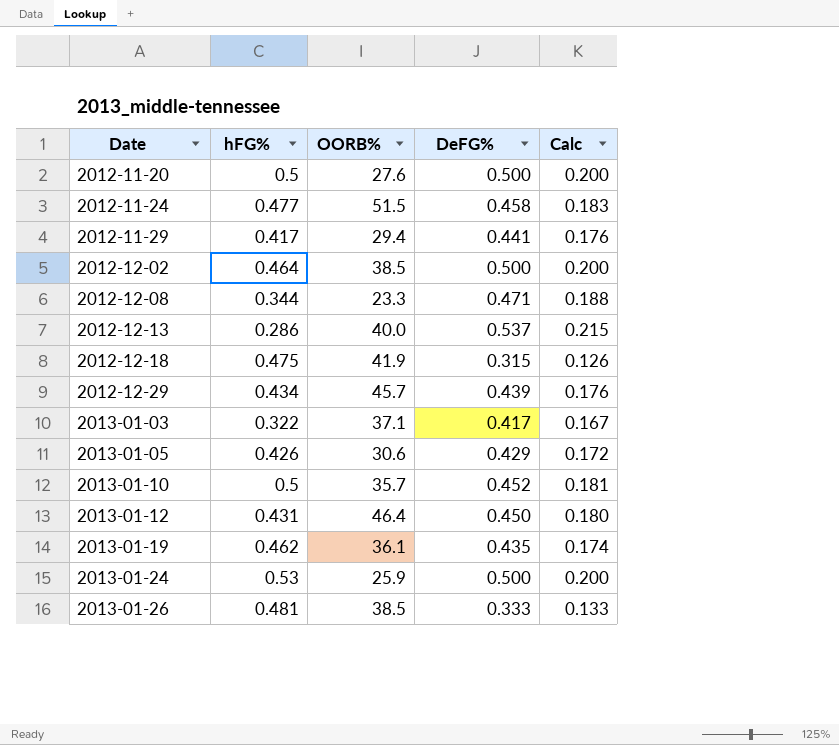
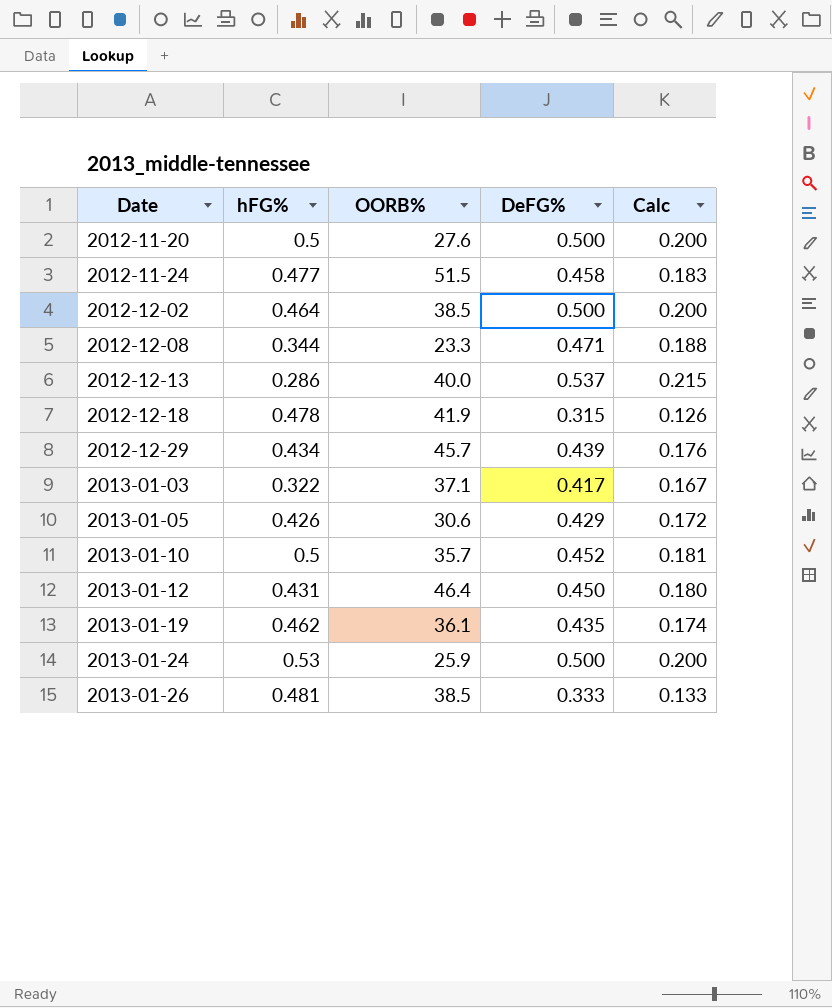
row 2012-11-29: 0.417 | 29.4 | 0.441 | 0.176 -> none
2012-12-18 | hFG%: 0.475 -> 0.478

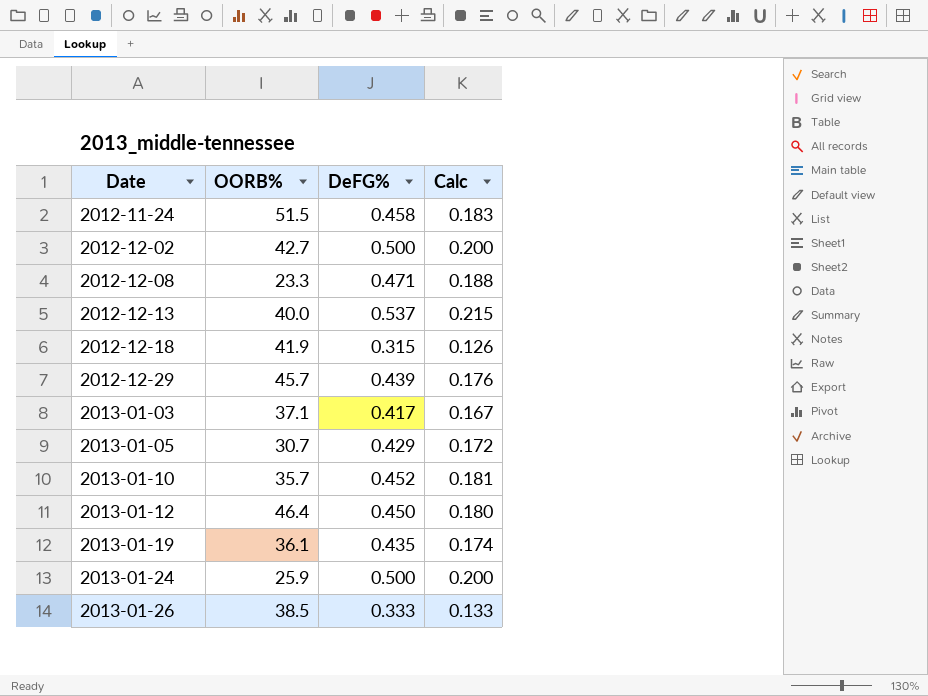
column hFG% | position: 2 -> none
row 2012-11-20: 0.5 | 27.6 | 0.500 | 0.200 -> none
2012-12-02 | OORB%: 38.5 -> 42.7
2013-01-05 | OORB%: 30.6 -> 30.7

